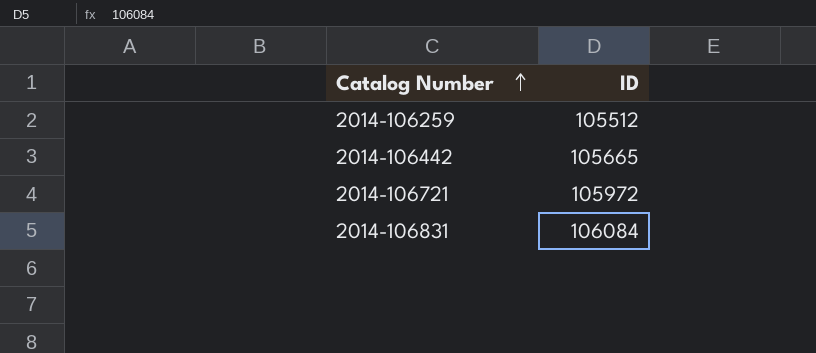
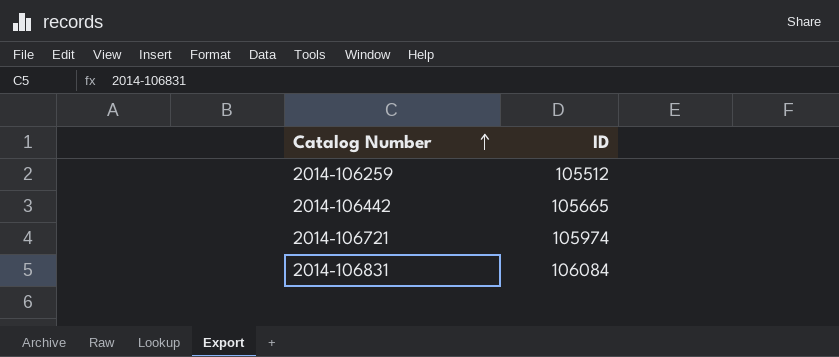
2014-106721 | ID: 105972 -> 105974

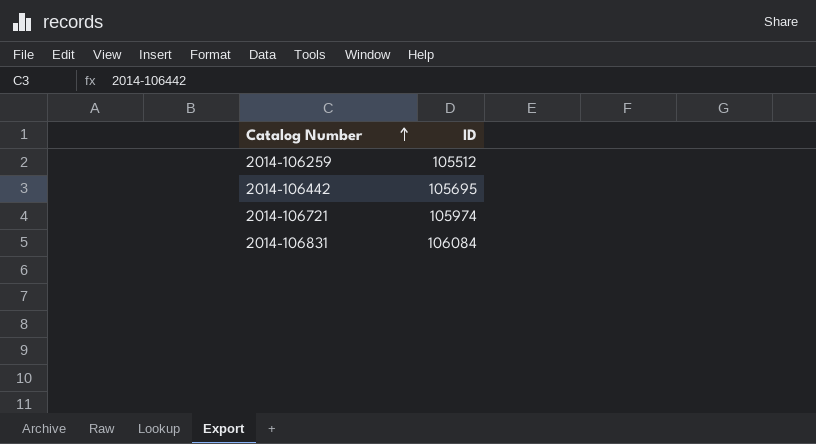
2014-106442 | ID: 105665 -> 105695

